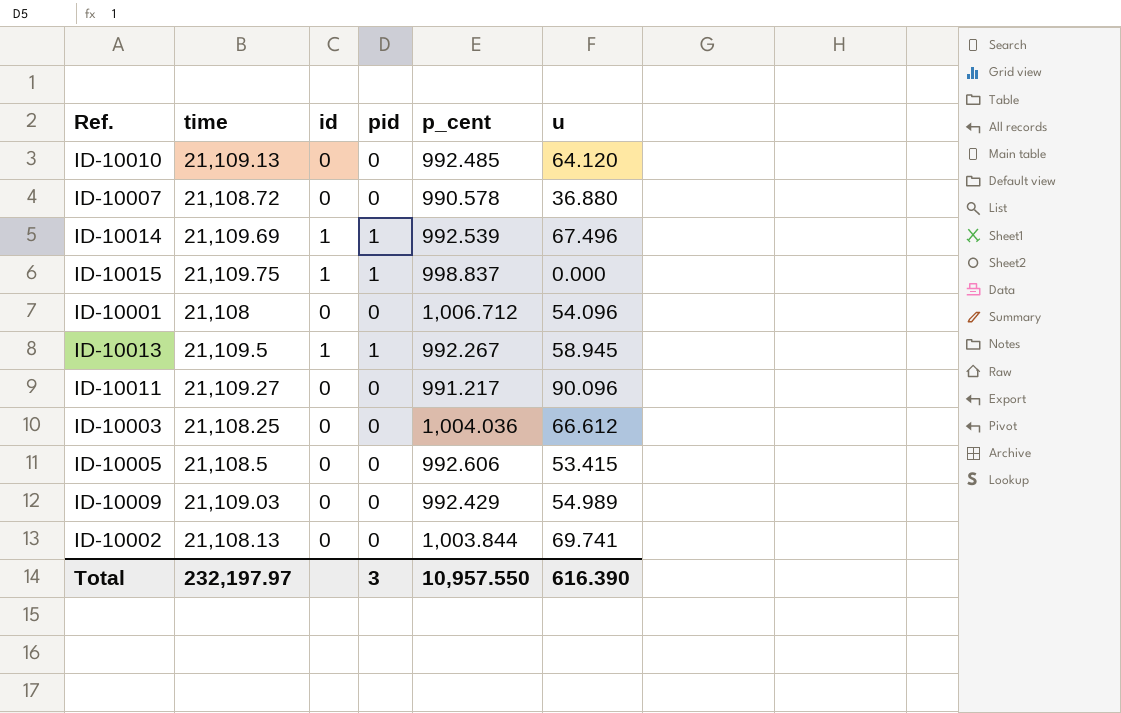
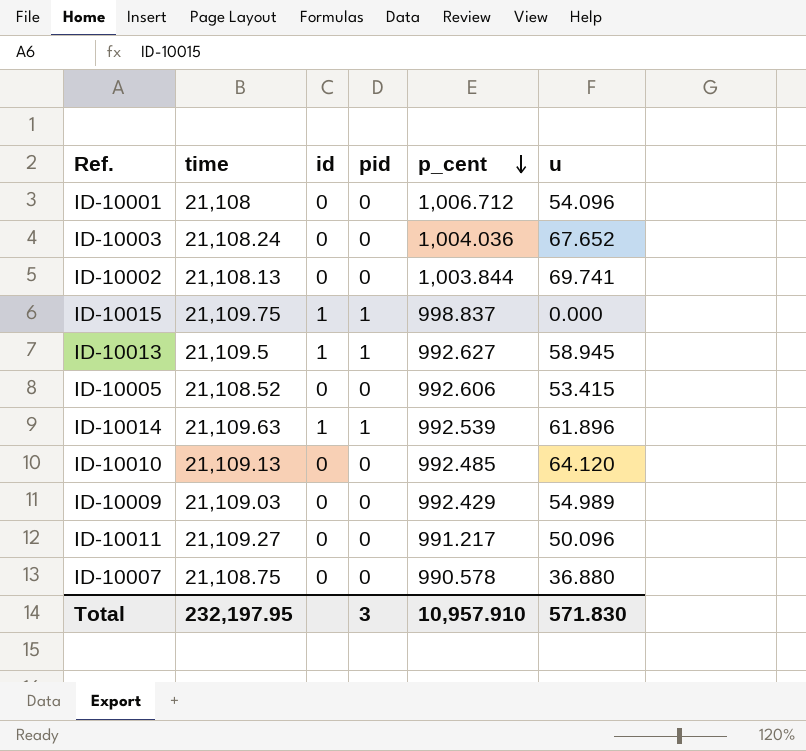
row order: none -> p_cent descending
ID-10003 | time: 21,108.25 -> 21,108.24
ID-10003 | u: 66.612 -> 67.652
ID-10013 | p_cent: 992.267 -> 992.627
ID-10005 | time: 21,108.5 -> 21,108.52
ID-10014 | time: 21,109.69 -> 21,109.63
ID-10014 | u: 67.496 -> 61.896
ID-10011 | u: 90.096 -> 50.096
ID-10007 | time: 21,108.72 -> 21,108.75
Total | time: 232,197.97 -> 232,197.95
Total | p_cent: 10,957.550 -> 10,957.910
Total | u: 616.390 -> 571.830

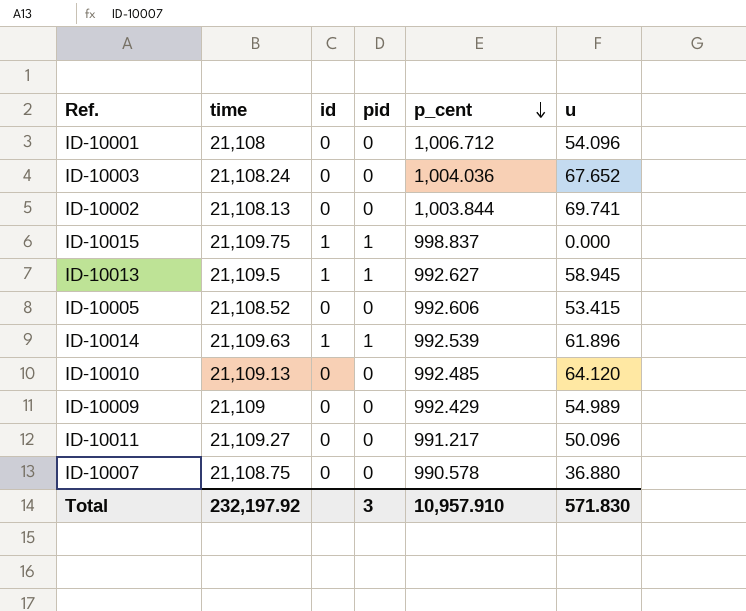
ID-10009 | time: 21,109.03 -> 21,109
Total | time: 232,197.95 -> 232,197.92

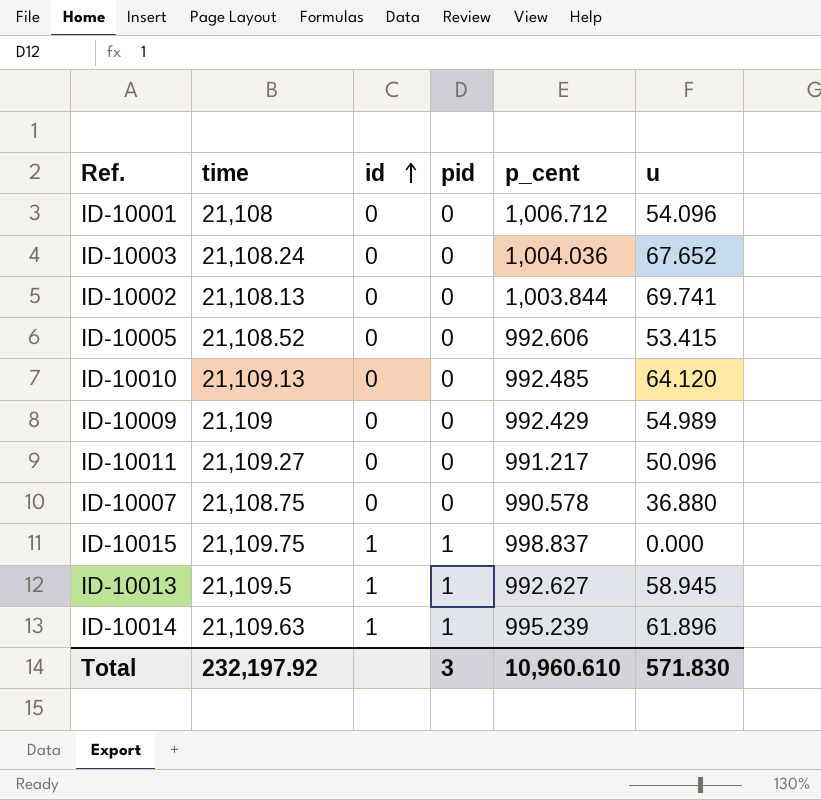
row order: p_cent descending -> id ascending
ID-10014 | p_cent: 992.539 -> 995.239
Total | p_cent: 10,957.910 -> 10,960.610

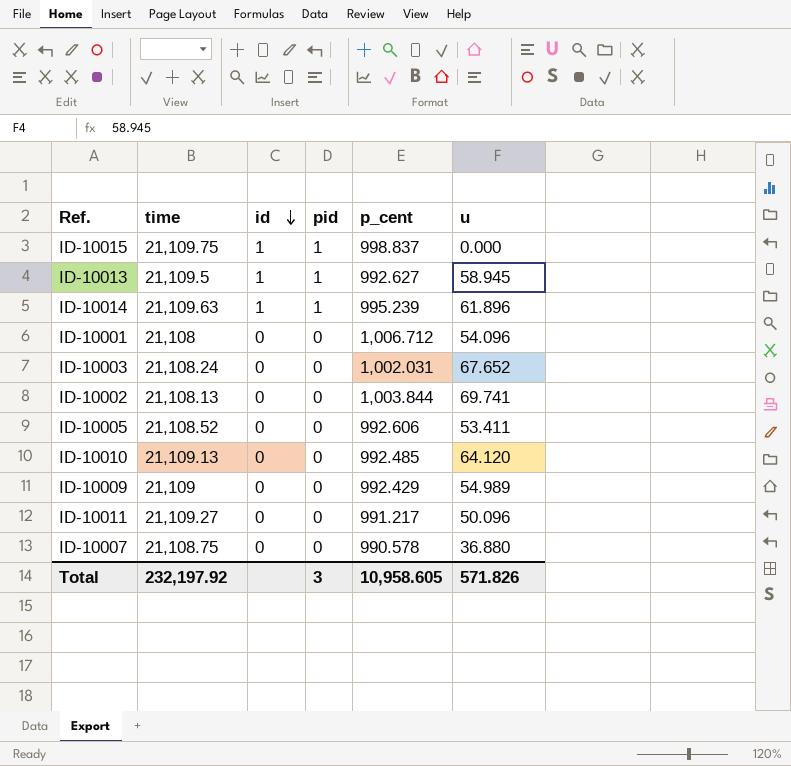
row order: id ascending -> id descending
ID-10003 | p_cent: 1,004.036 -> 1,002.031
ID-10005 | u: 53.415 -> 53.411
Total | p_cent: 10,960.610 -> 10,958.605
Total | u: 571.830 -> 571.826

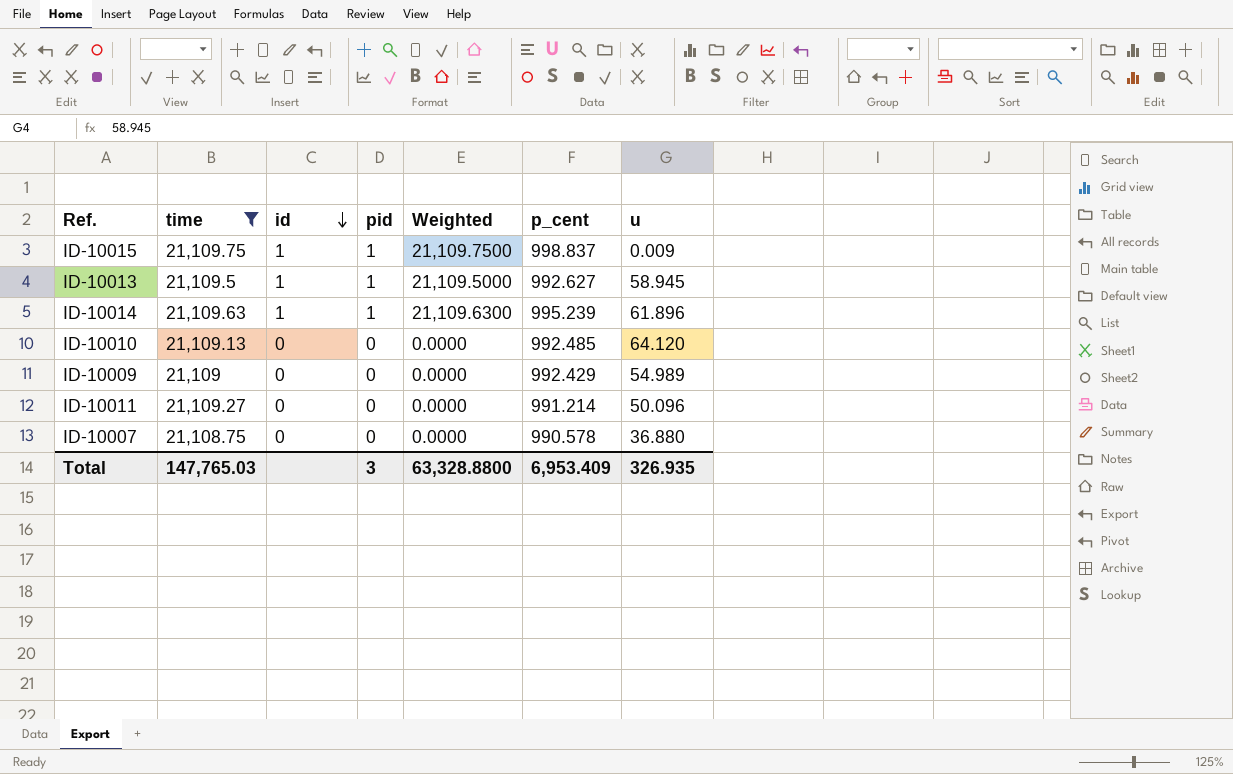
filter: none -> time >= 21,108.75
column Weighted | formula: none -> [time] * [pid]
ID-10015 | u: 0.000 -> 0.009
ID-10011 | p_cent: 991.217 -> 991.214
Total | time: 232,197.92 -> 147,765.03
Total | p_cent: 10,958.605 -> 6,953.409
Total | u: 571.826 -> 326.935

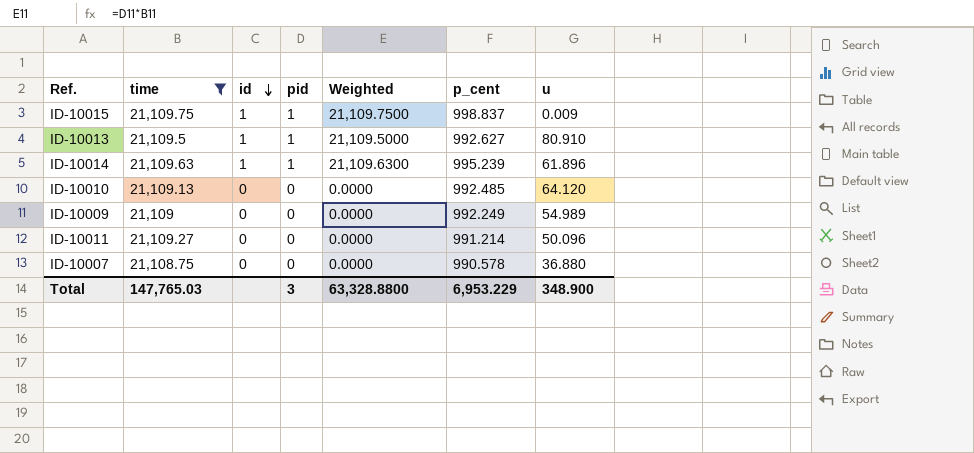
ID-10013 | u: 58.945 -> 80.910
ID-10009 | p_cent: 992.429 -> 992.249
Total | p_cent: 6,953.409 -> 6,953.229
Total | u: 326.935 -> 348.900

